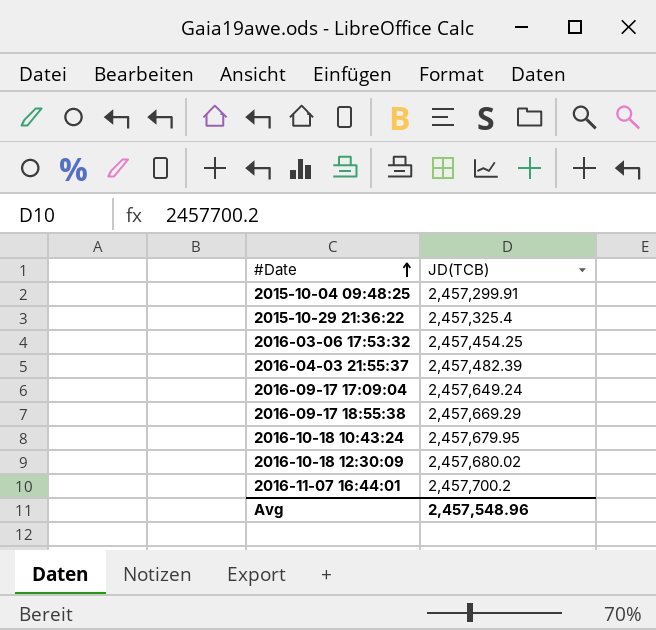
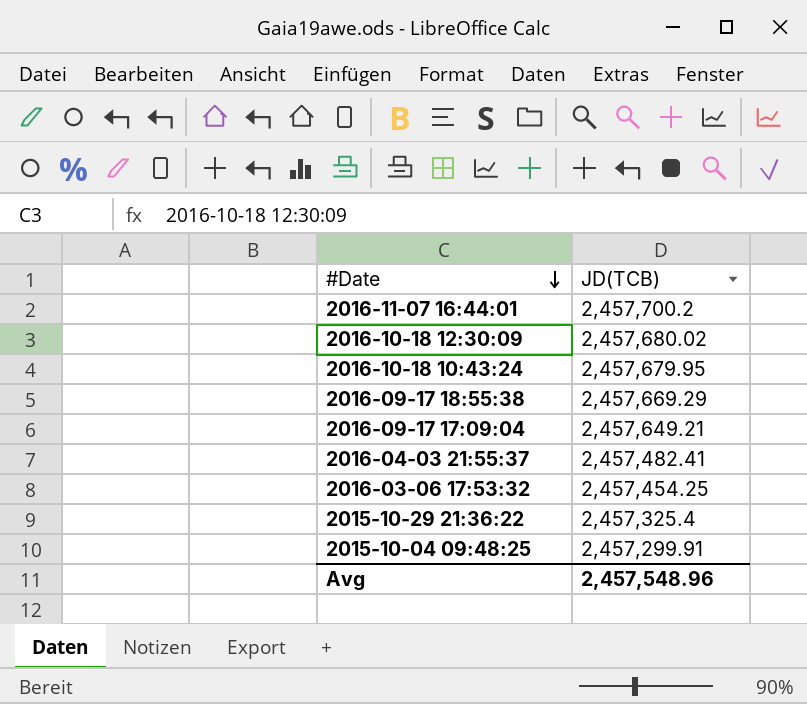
row order: #Date ascending -> #Date descending
2016-09-17 17:09:04 | JD(TCB): 2,457,649.24 -> 2,457,649.21
2016-04-03 21:55:37 | JD(TCB): 2,457,482.39 -> 2,457,482.41

